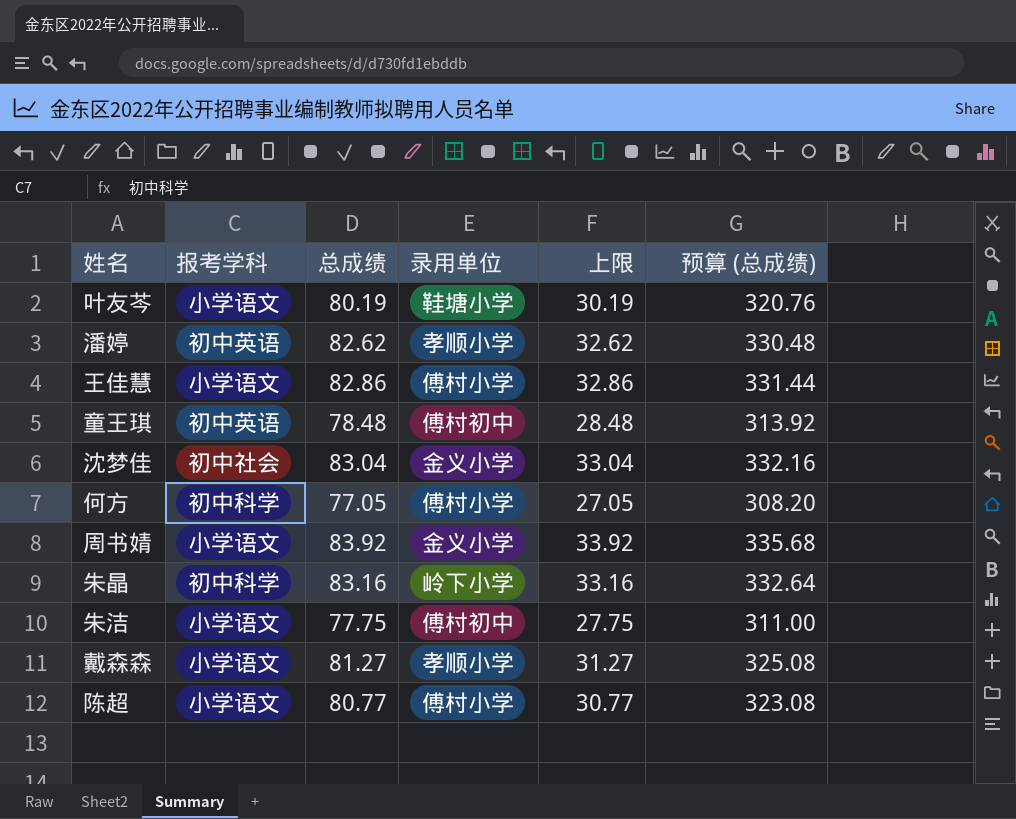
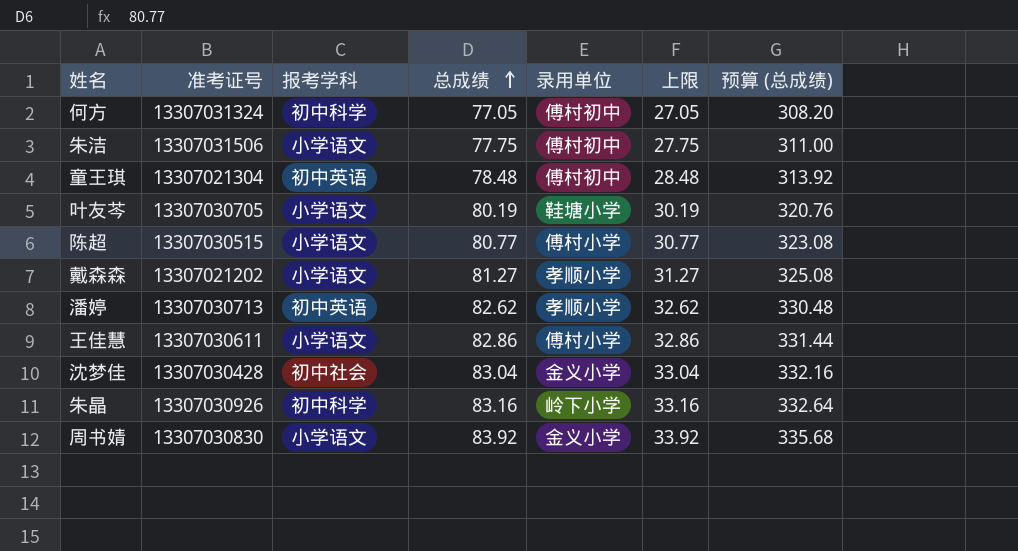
row order: none -> 总成绩 ascending
column 准考证号 | position: none -> 2
何方 | 录用单位: 傅村小学 -> 傅村初中

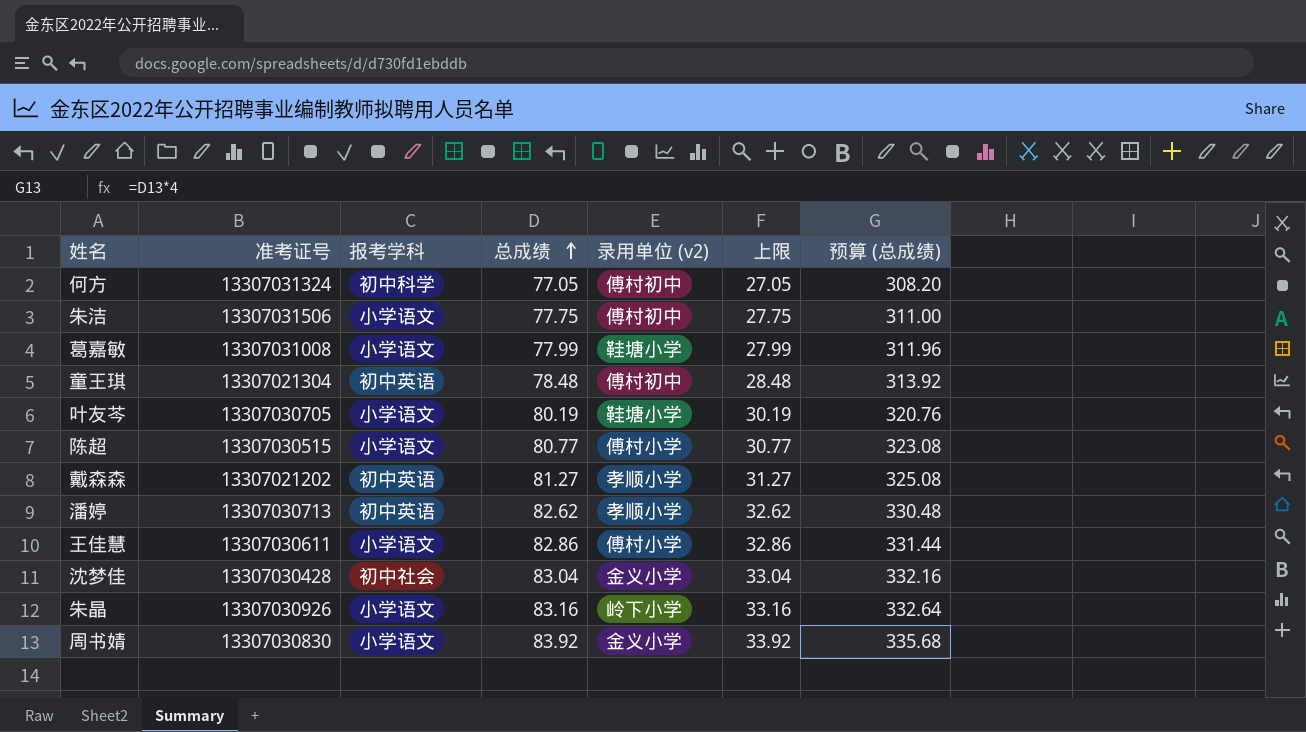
column name: 录用单位 -> 录用单位 (v2)
row 葛嘉敏: none -> 13307031008 | 小学语文 | 77.99 | 鞋塘小学 | 27.99 | 311.96
戴森森 | 报考学科: 小学语文 -> 初中英语
朱晶 | 报考学科: 初中科学 -> 小学语文

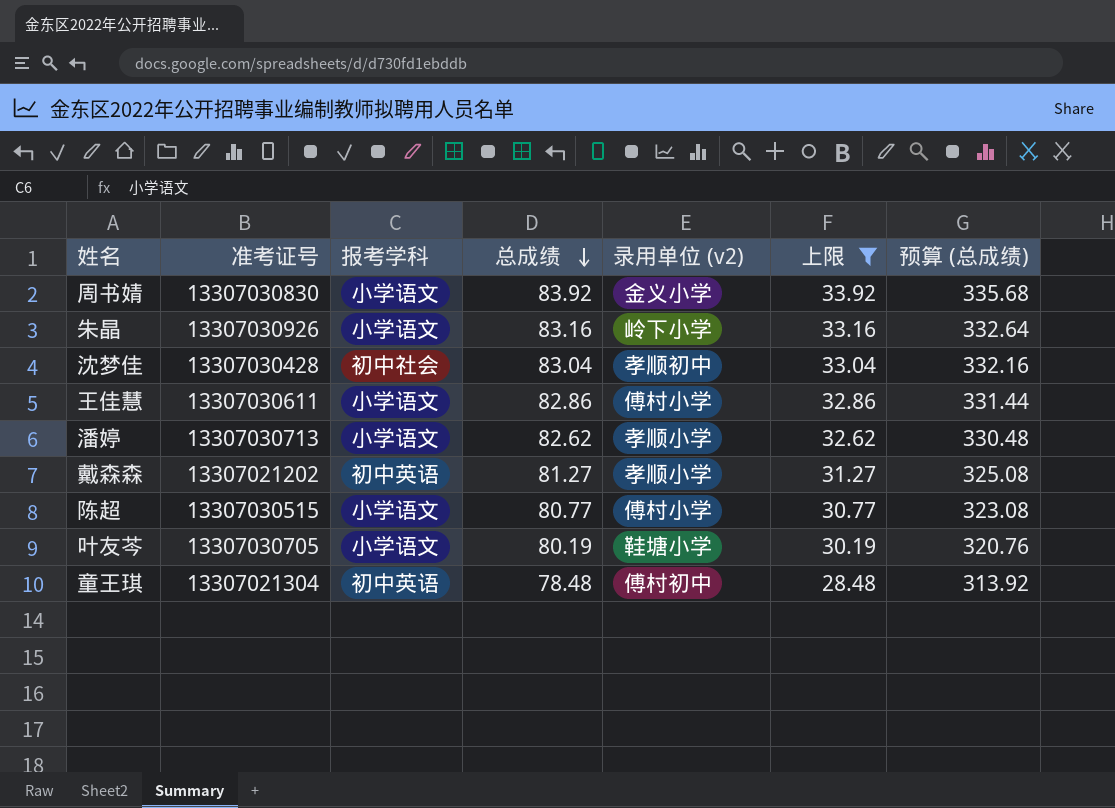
filter: none -> 上限 >= 28.48
row order: 总成绩 ascending -> 总成绩 descending
沈梦佳 | 录用单位 (v2): 金义小学 -> 孝顺初中
潘婷 | 报考学科: 初中英语 -> 小学语文

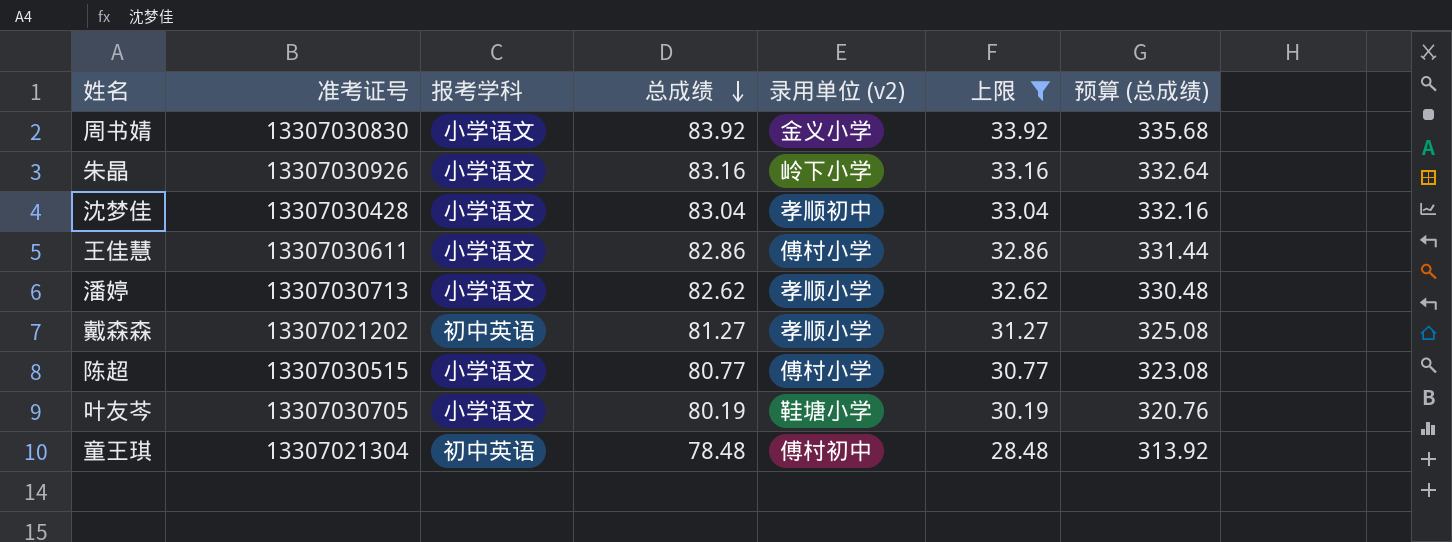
沈梦佳 | 报考学科: 初中社会 -> 小学语文

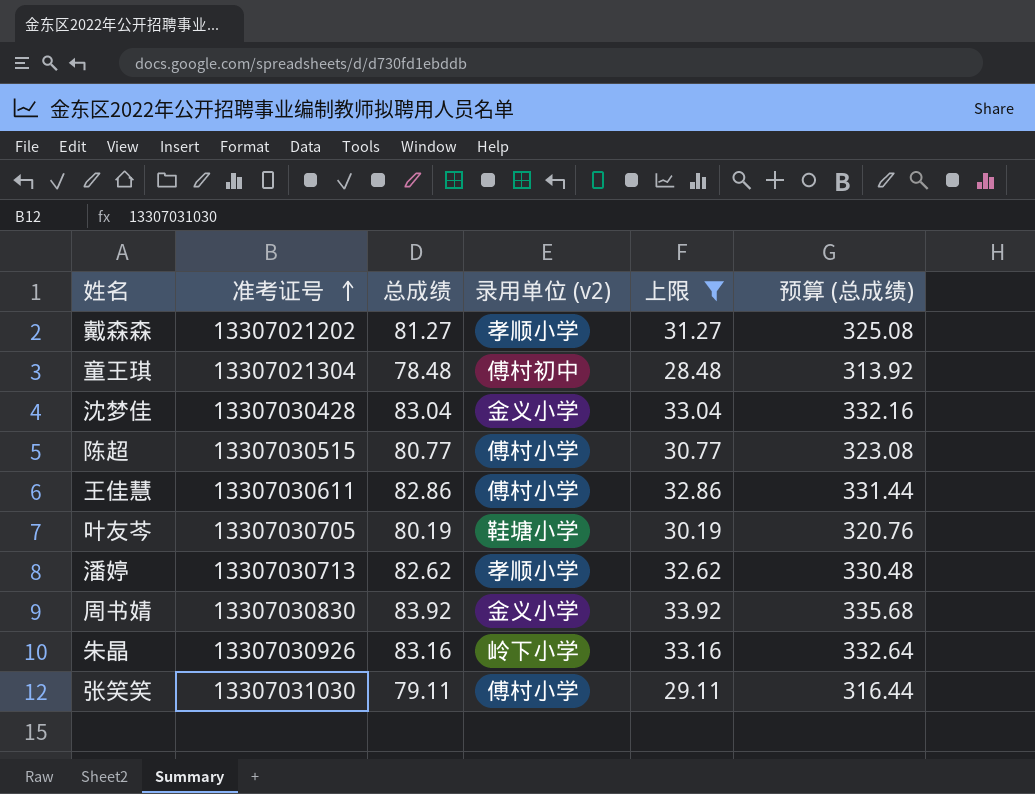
row order: 总成绩 descending -> 准考证号 ascending
column 报考学科 | position: 3 -> none
沈梦佳 | 录用单位 (v2): 孝顺初中 -> 金义小学
row 张笑笑: none -> 13307031030 | 79.11 | 傅村小学 | 29.11 | 316.44

